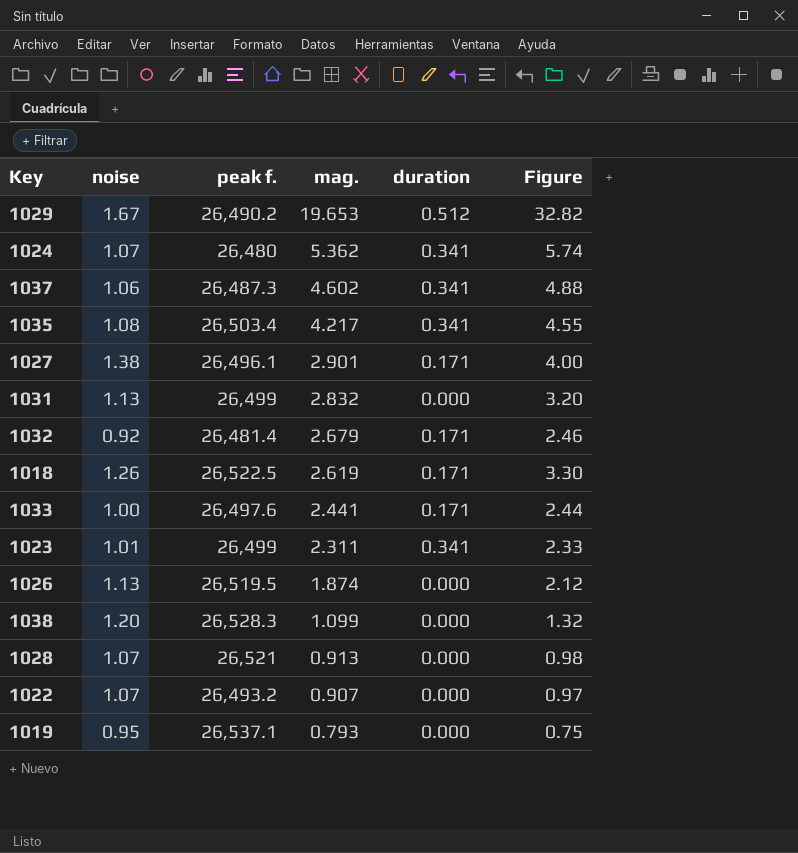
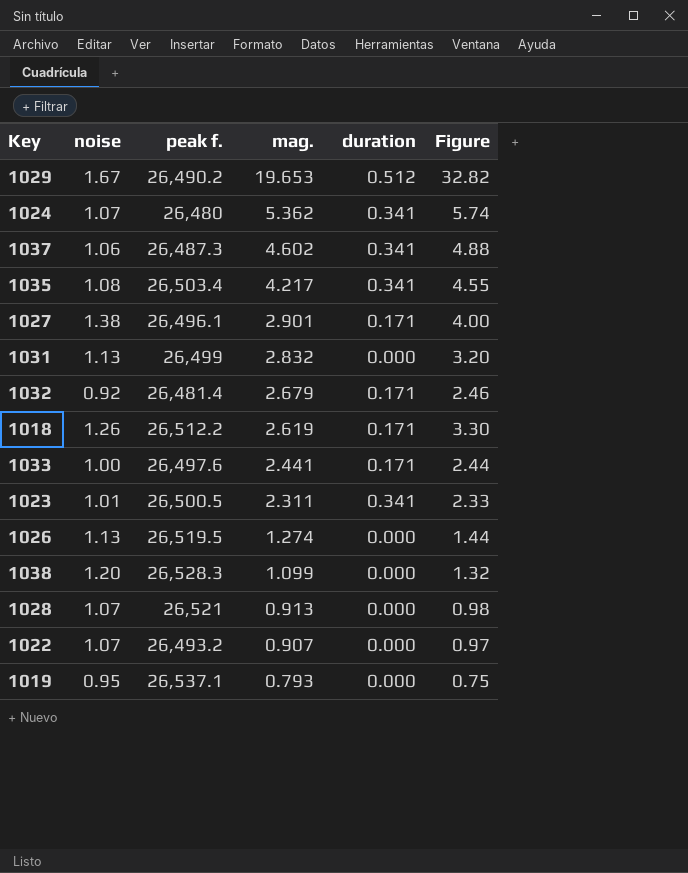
1018 | peak f.: 26,522.5 -> 26,512.2
1023 | peak f.: 26,499 -> 26,500.5
1026 | mag.: 1.874 -> 1.274
1026 | Figure: 2.12 -> 1.44

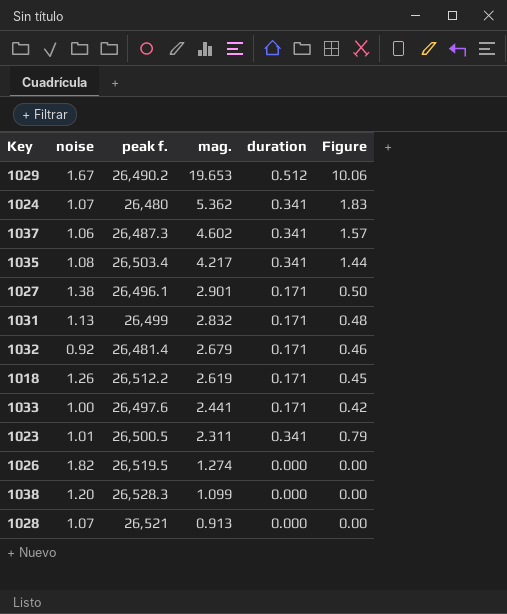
column Figure | formula: [noise] * [mag.] -> [mag.] * [duration]
row 1022: 1.07 | 26,493.2 | 0.907 | 0.000 | 0.97 -> none
row 1019: 0.95 | 26,537.1 | 0.793 | 0.000 | 0.75 -> none
1031 | duration: 0.000 -> 0.171
1026 | noise: 1.13 -> 1.82

